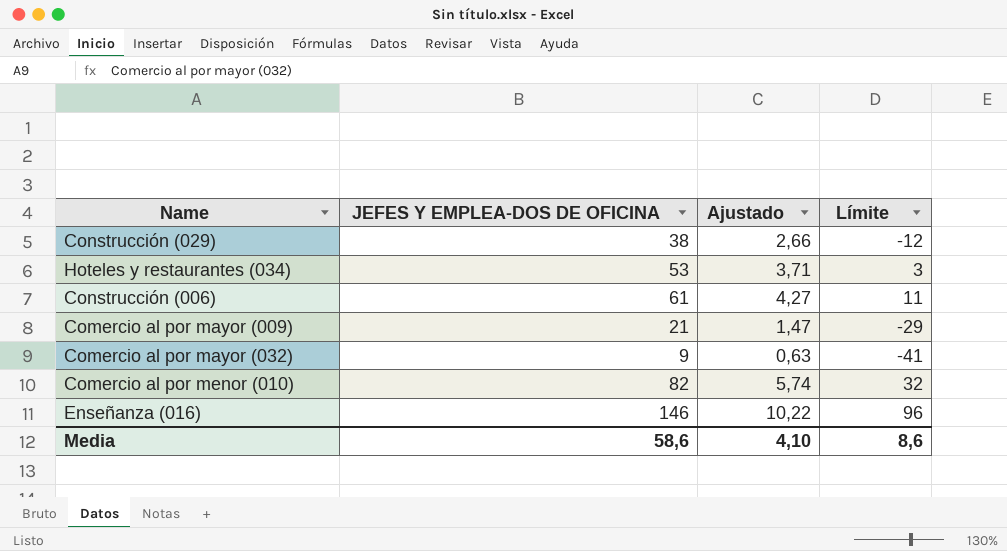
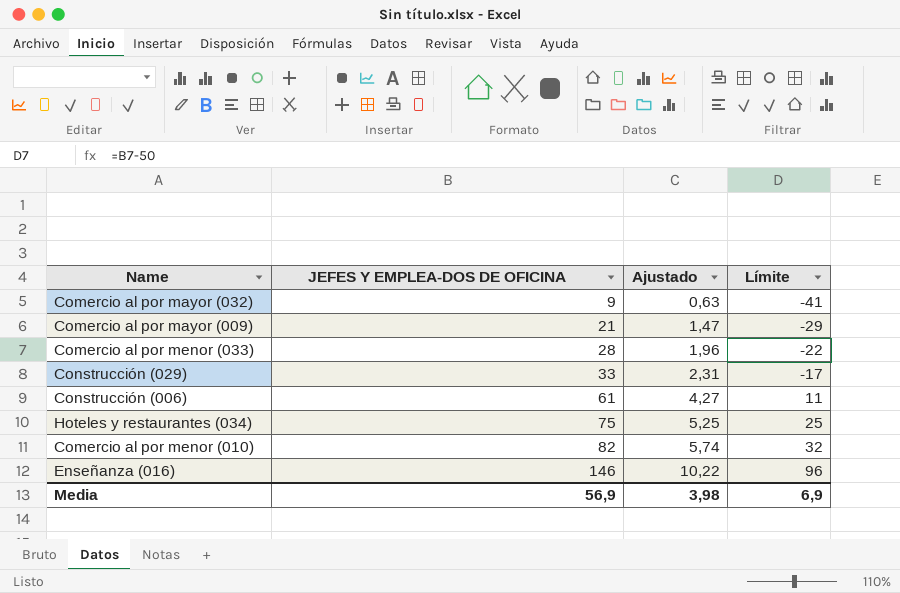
row order: none -> JEFES Y EMPLEA-DOS DE OFICINA ascending
row Comercio al por menor (033): none -> 28 | 1,96 | -22
Construcción (029) | JEFES Y EMPLEA-DOS DE OFICINA: 38 -> 33
Construcción (029) | Ajustado: 2,66 -> 2,31
Construcción (029) | Límite: -12 -> -17
Hoteles y restaurantes (034) | JEFES Y EMPLEA-DOS DE OFICINA: 53 -> 75
Hoteles y restaurantes (034) | Ajustado: 3,71 -> 5,25
Hoteles y restaurantes (034) | Límite: 3 -> 25
Media | JEFES Y EMPLEA-DOS DE OFICINA: 58,6 -> 56,9
Media | Ajustado: 4,10 -> 3,98
Media | Límite: 8,6 -> 6,9

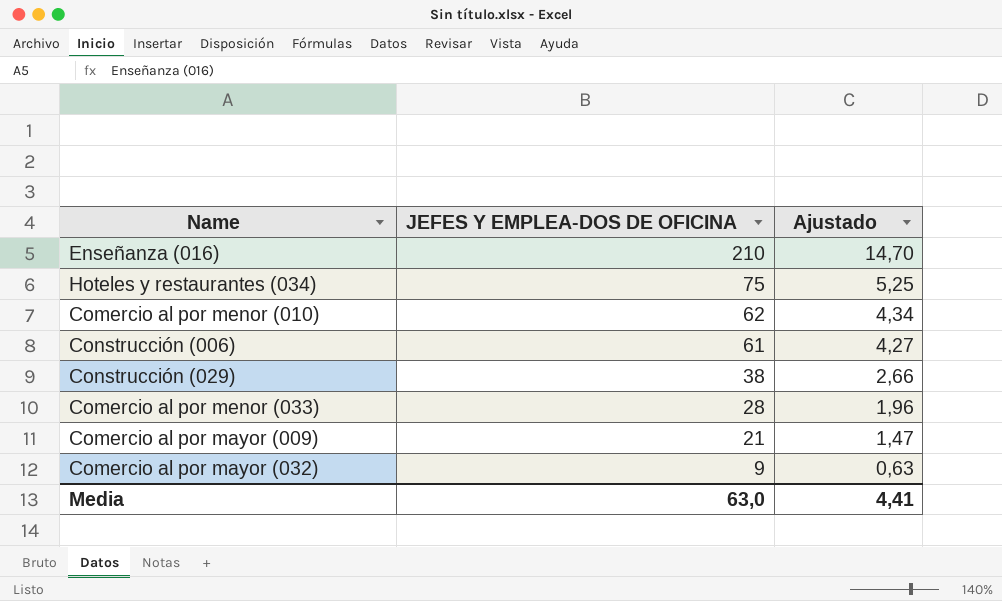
row order: JEFES Y EMPLEA-DOS DE OFICINA ascending -> JEFES Y EMPLEA-DOS DE OFICINA descending
column Límite | formula: [JEFES Y EMPLEA-DOS DE OFICINA] - 50 -> none
Enseñanza (016) | JEFES Y EMPLEA-DOS DE OFICINA: 146 -> 210
Enseñanza (016) | Ajustado: 10,22 -> 14,70
Comercio al por menor (010) | JEFES Y EMPLEA-DOS DE OFICINA: 82 -> 62
Comercio al por menor (010) | Ajustado: 5,74 -> 4,34
Construcción (029) | JEFES Y EMPLEA-DOS DE OFICINA: 33 -> 38
Construcción (029) | Ajustado: 2,31 -> 2,66
Media | JEFES Y EMPLEA-DOS DE OFICINA: 56,9 -> 63,0
Media | Ajustado: 3,98 -> 4,41

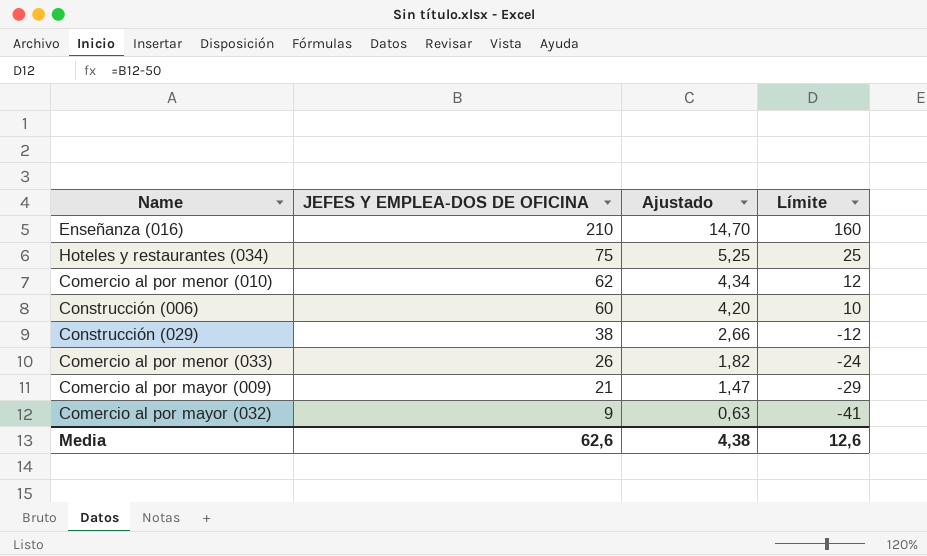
column Límite | formula: none -> [JEFES Y EMPLEA-DOS DE OFICINA] - 50
Construcción (006) | JEFES Y EMPLEA-DOS DE OFICINA: 61 -> 60
Construcción (006) | Ajustado: 4,27 -> 4,20
Comercio al por menor (033) | JEFES Y EMPLEA-DOS DE OFICINA: 28 -> 26
Comercio al por menor (033) | Ajustado: 1,96 -> 1,82
Media | JEFES Y EMPLEA-DOS DE OFICINA: 63,0 -> 62,6
Media | Ajustado: 4,41 -> 4,38

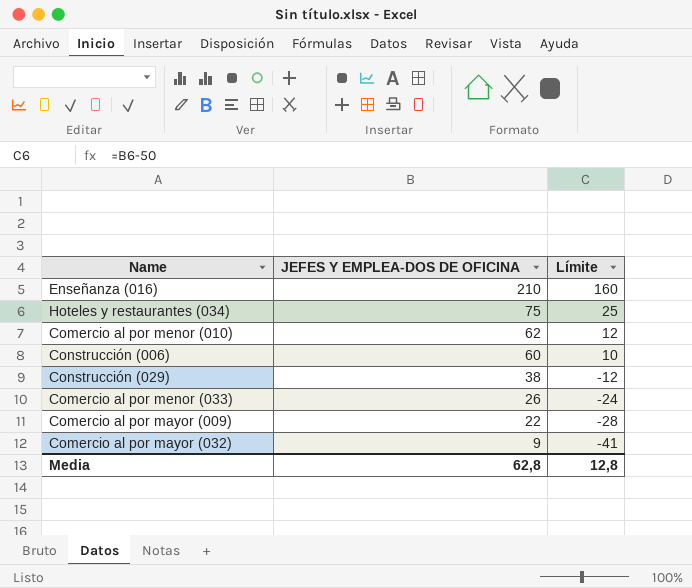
column Ajustado | formula: [JEFES Y EMPLEA-DOS DE OFICINA] * 0,07 -> none
Comercio al por mayor (009) | JEFES Y EMPLEA-DOS DE OFICINA: 21 -> 22
Comercio al por mayor (009) | Límite: -29 -> -28
Media | JEFES Y EMPLEA-DOS DE OFICINA: 62,6 -> 62,8
Media | Límite: 12,6 -> 12,8

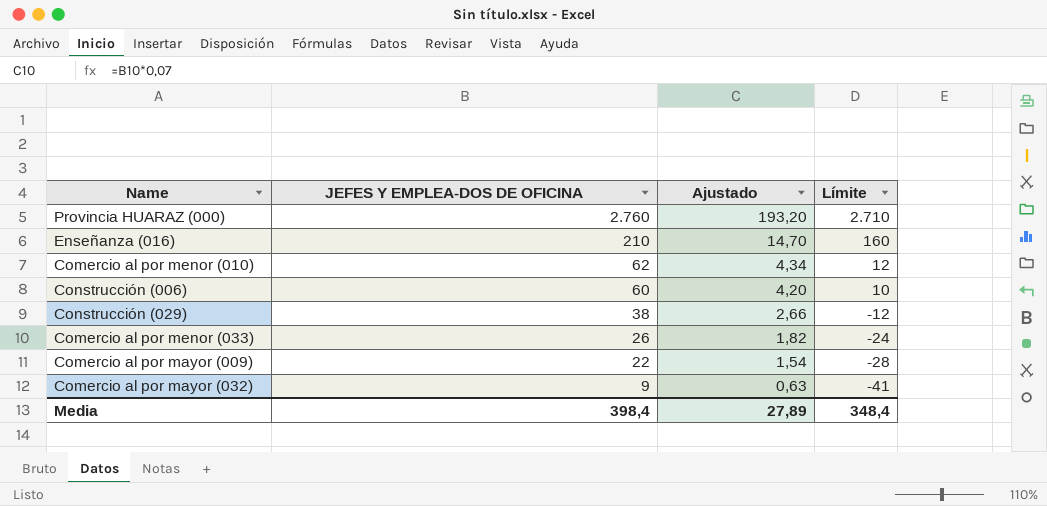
column Ajustado | formula: none -> [JEFES Y EMPLEA-DOS DE OFICINA] * 0,07
row Hoteles y restaurantes (034): 75 | 25 -> none
row Provincia HUARAZ (000): none -> 2.760 | 193,20 | 2.710
Media | JEFES Y EMPLEA-DOS DE OFICINA: 62,8 -> 398,4
Media | Límite: 12,8 -> 348,4

